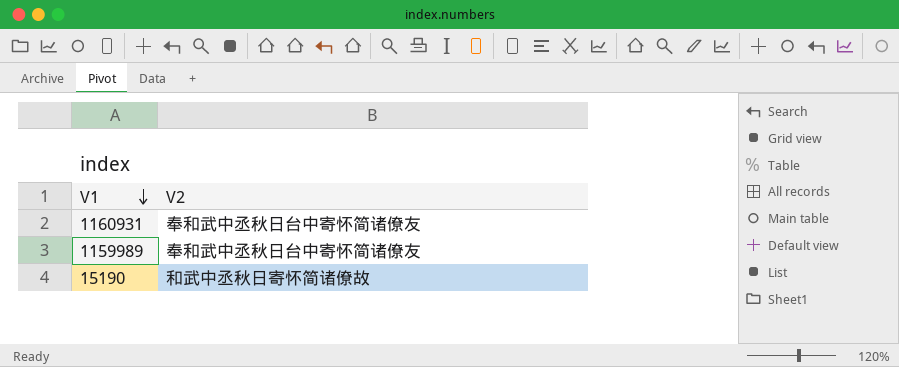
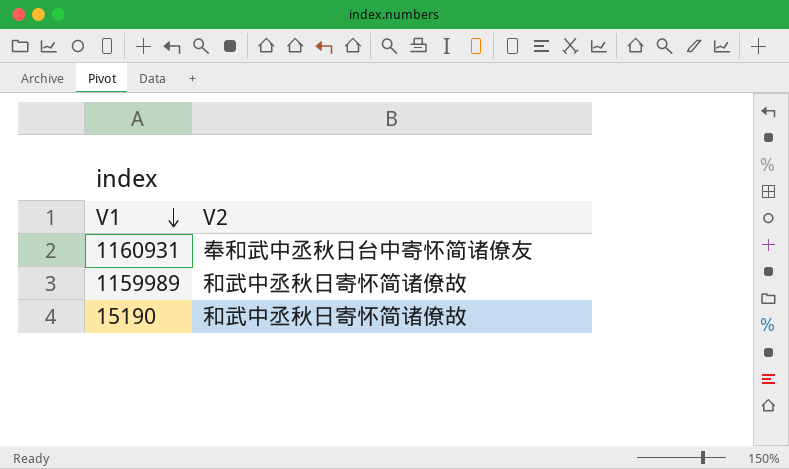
1159989 | V2: 奉和武中丞秋日台中寄怀简诸僚友 -> 和武中丞秋日寄怀简诸僚故

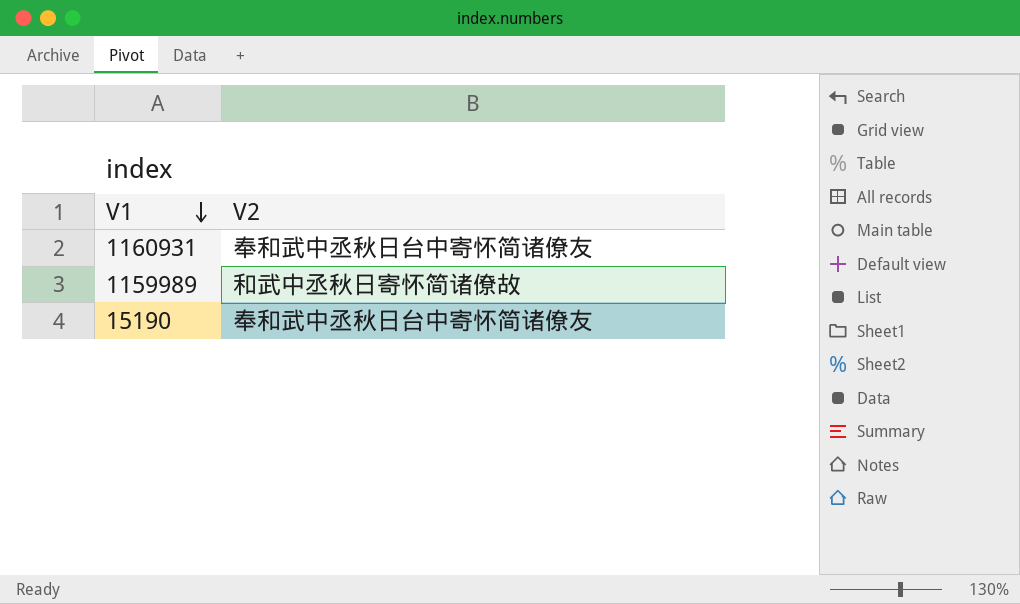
15190 | V2: 和武中丞秋日寄怀简诸僚故 -> 奉和武中丞秋日台中寄怀简诸僚友

